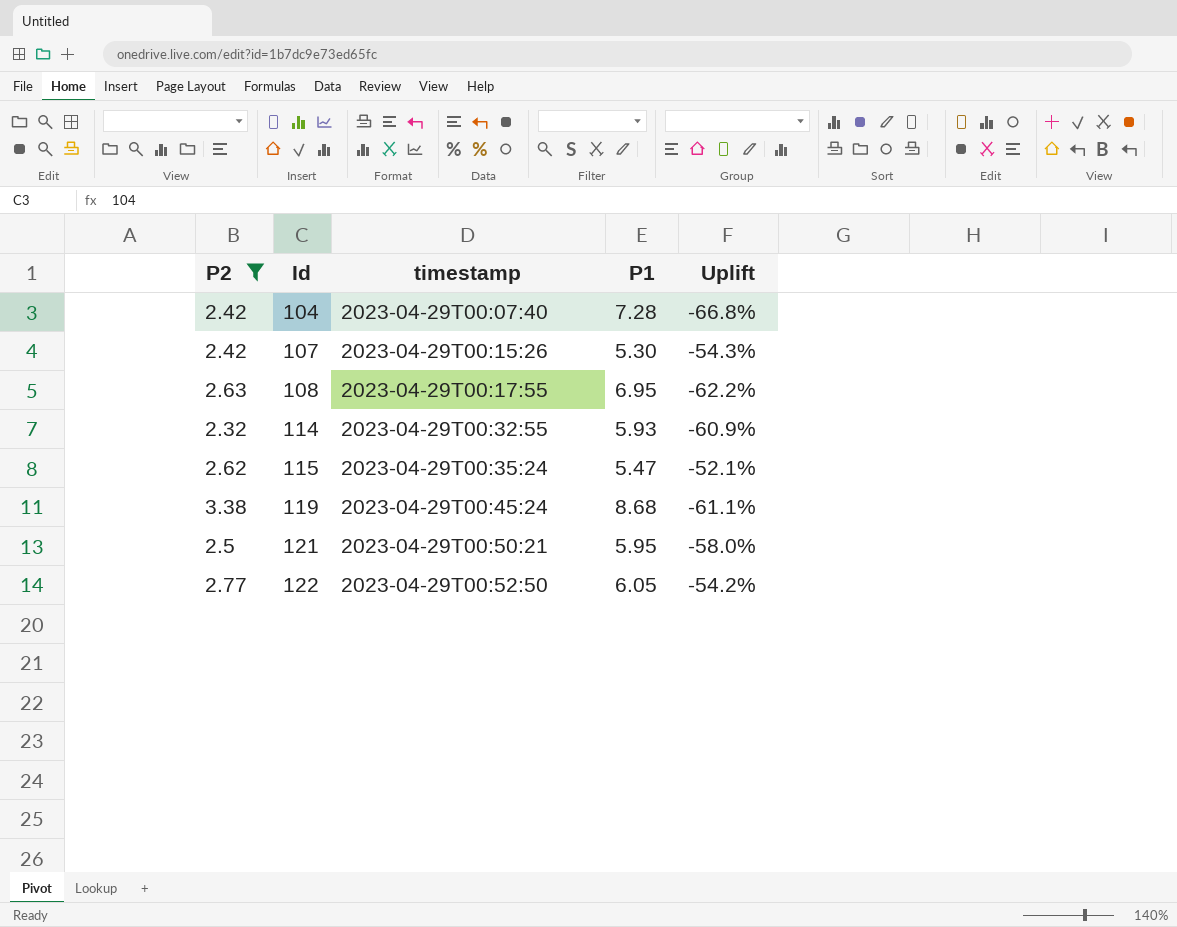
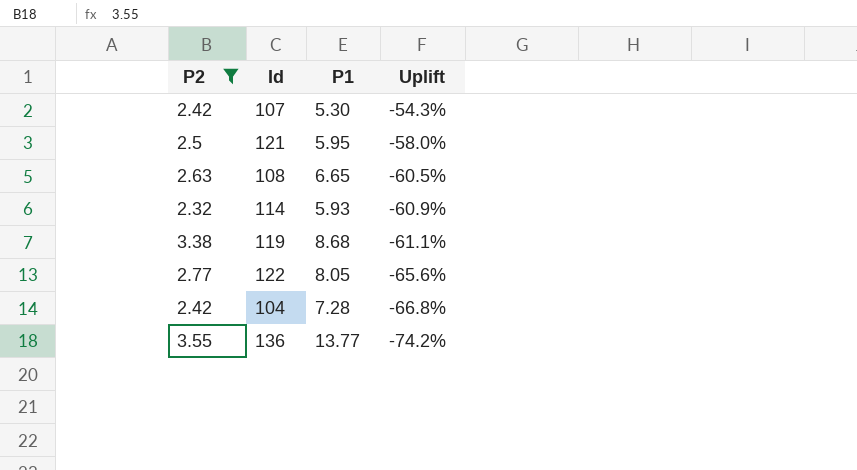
row order: Id ascending -> Uplift descending
column timestamp | position: 3 -> none
row 115: 2.62 | 2023-04-29T00:35:24 | 5.47 | -52.1% -> none
108 | P1: 6.95 -> 6.65
108 | Uplift: -62.2% -> -60.5%
122 | P1: 6.05 -> 8.05
122 | Uplift: -54.2% -> -65.6%
row 136: none -> 3.55 | 13.77 | -74.2%

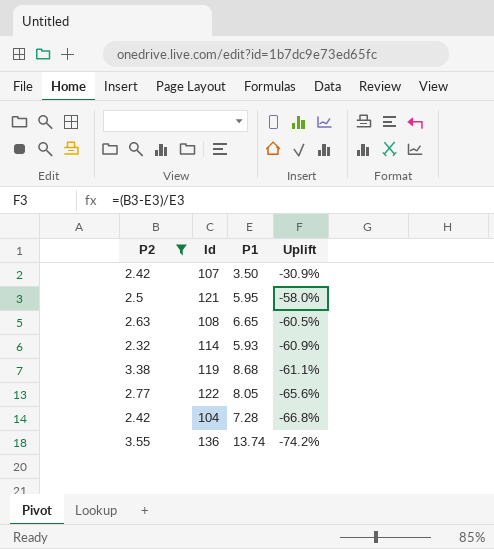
107 | P1: 5.30 -> 3.50
107 | Uplift: -54.3% -> -30.9%
136 | P1: 13.77 -> 13.74

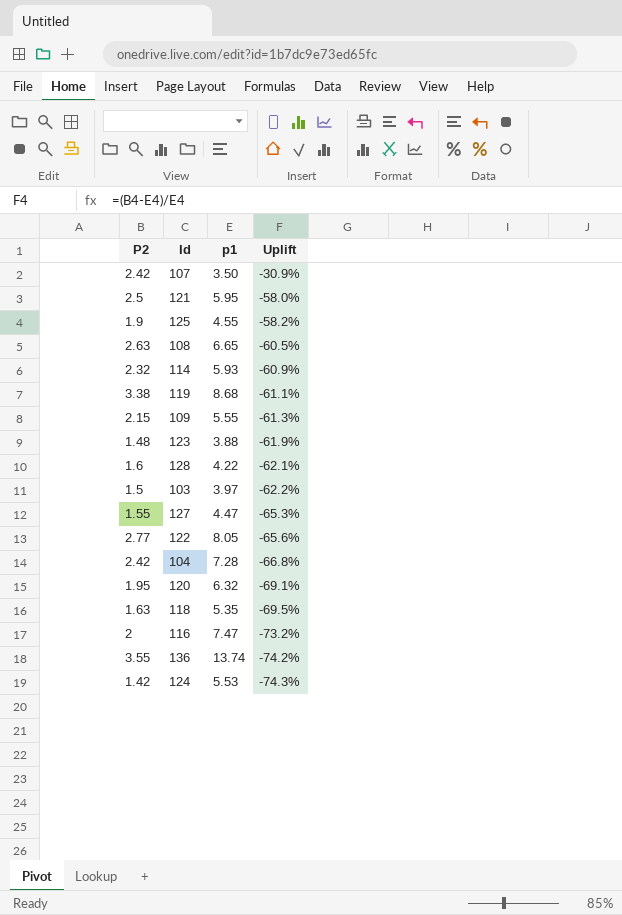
filter: P2 >= 2.32 -> none
column name: P1 -> p1

